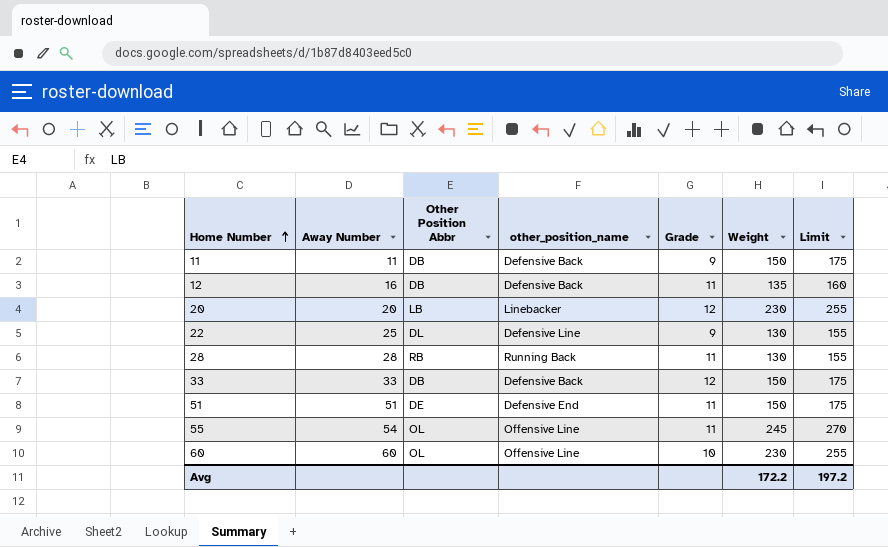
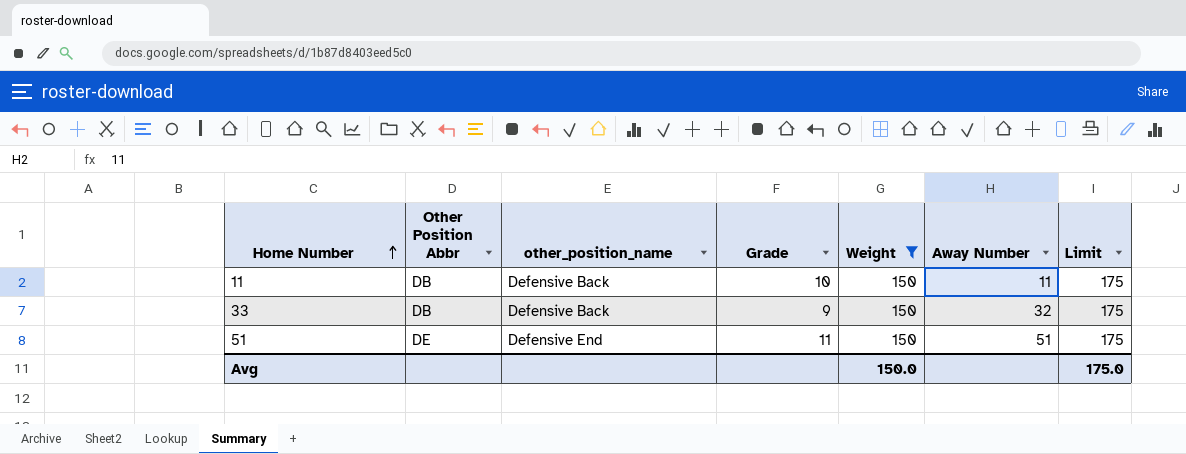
filter: none -> Weight = 150
column Away Number | position: 2 -> 6
11 | Grade: 9 -> 10
33 | Grade: 12 -> 9
33 | Away Number: 33 -> 32
Avg | Weight: 172.2 -> 150.0
Avg | Limit: 197.2 -> 175.0

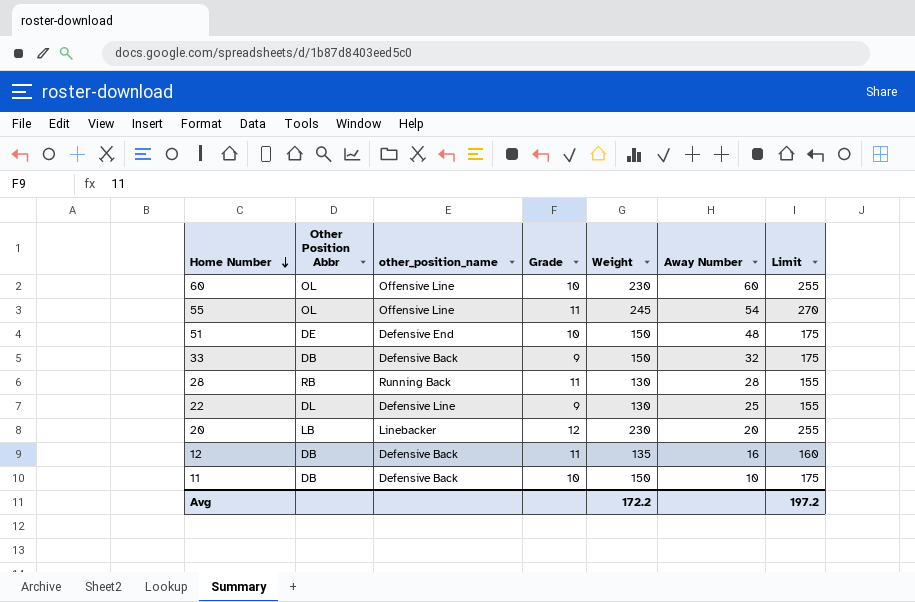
filter: Weight = 150 -> none
row order: Home Number ascending -> Home Number descending
51 | Grade: 11 -> 10
51 | Away Number: 51 -> 48
11 | Away Number: 11 -> 10
Avg | Weight: 150.0 -> 172.2
Avg | Limit: 175.0 -> 197.2

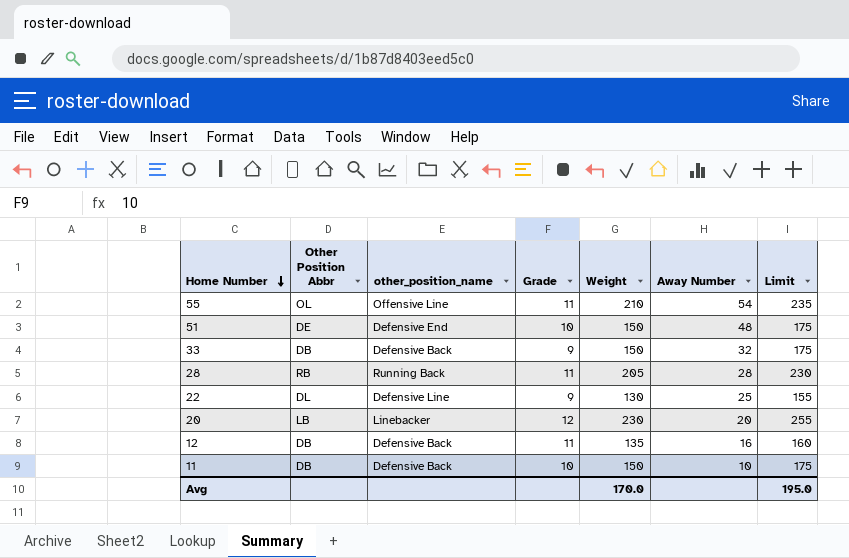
row 60: OL | Offensive Line | 10 | 230 | 60 | 255 -> none
55 | Weight: 245 -> 210
55 | Limit: 270 -> 235
28 | Weight: 130 -> 205
28 | Limit: 155 -> 230
Avg | Weight: 172.2 -> 170.0
Avg | Limit: 197.2 -> 195.0

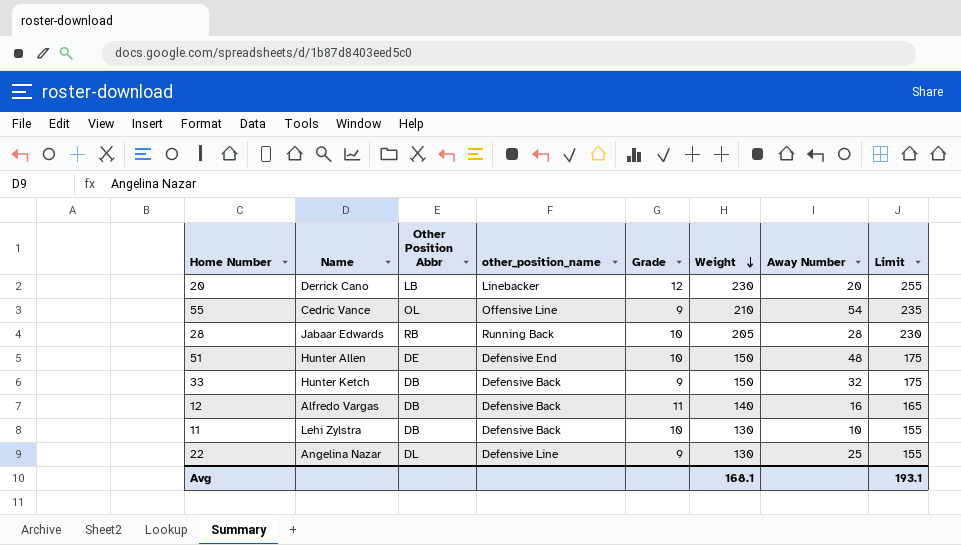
row order: Home Number descending -> Weight descending
column Name | position: none -> 2
55 | Grade: 11 -> 9
28 | Grade: 11 -> 10
12 | Weight: 135 -> 140
12 | Limit: 160 -> 165
11 | Weight: 150 -> 130
11 | Limit: 175 -> 155
Avg | Weight: 170.0 -> 168.1
Avg | Limit: 195.0 -> 193.1

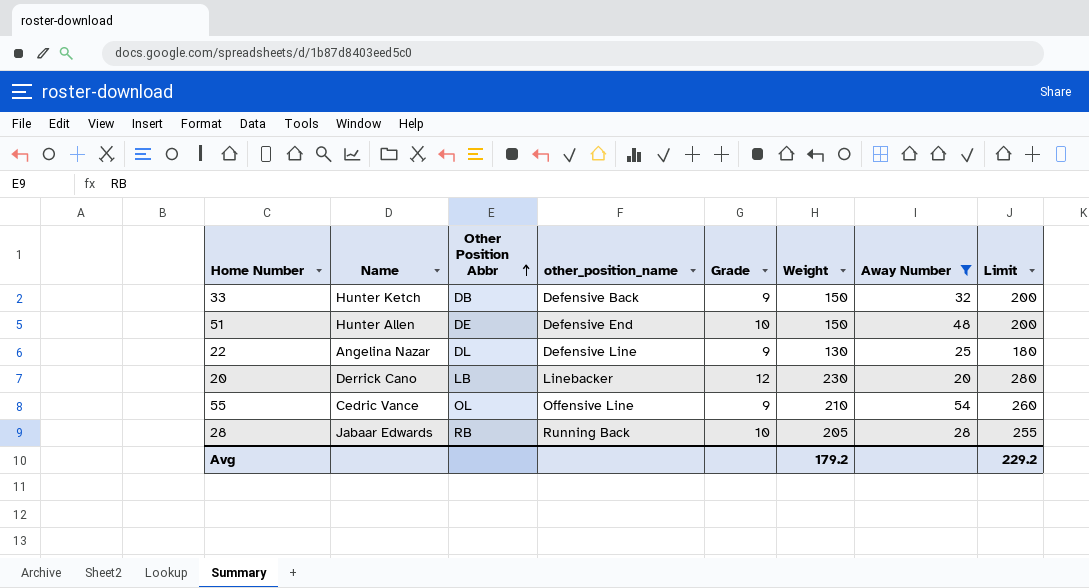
filter: none -> Away Number >= 20
row order: Weight descending -> Other Position Abbr ascending
column Limit | formula: [Weight] + 25 -> [Weight] + 50
Avg | Weight: 168.1 -> 179.2
Avg | Limit: 193.1 -> 229.2

